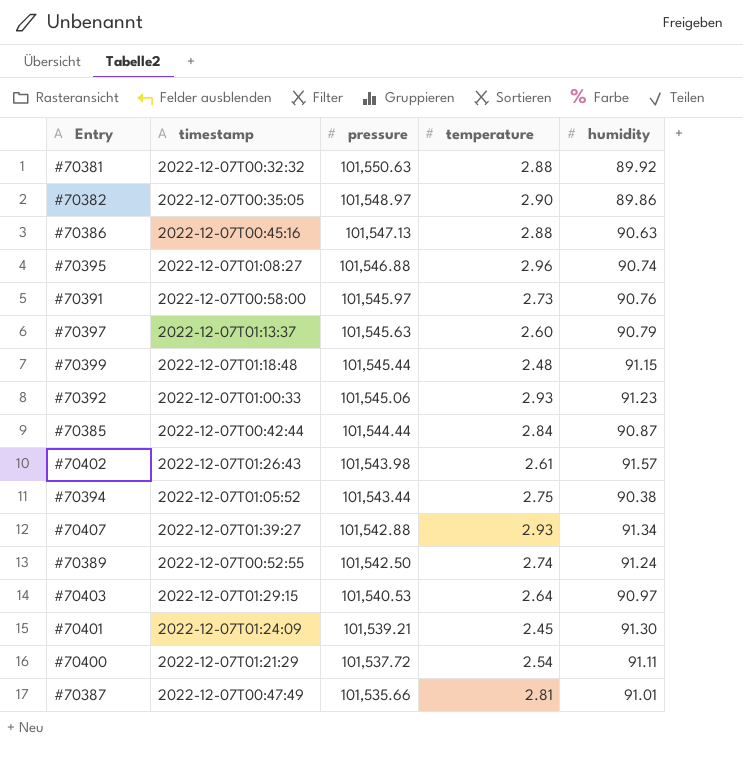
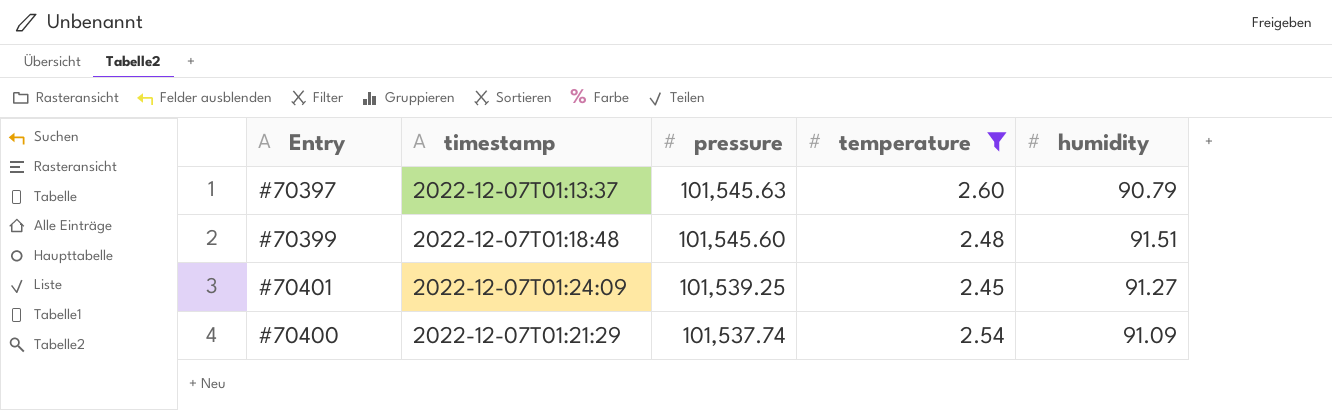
filter: none -> temperature <= 2.60
#70399 | pressure: 101,545.44 -> 101,545.60
#70399 | humidity: 91.15 -> 91.51
#70401 | pressure: 101,539.21 -> 101,539.25
#70401 | humidity: 91.30 -> 91.27
#70400 | pressure: 101,537.72 -> 101,537.74
#70400 | humidity: 91.11 -> 91.09

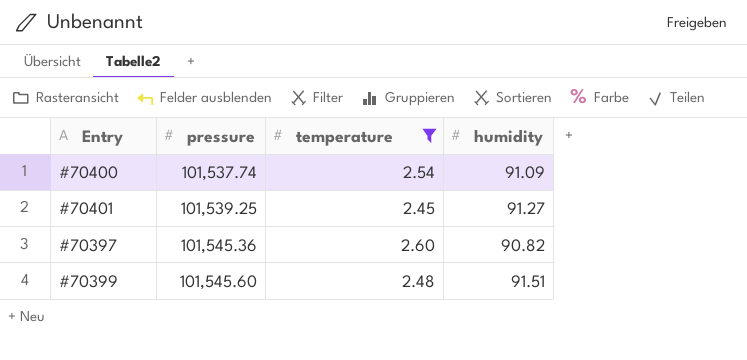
row order: pressure descending -> pressure ascending
column timestamp | position: 2 -> none
#70397 | pressure: 101,545.63 -> 101,545.36
#70397 | humidity: 90.79 -> 90.82

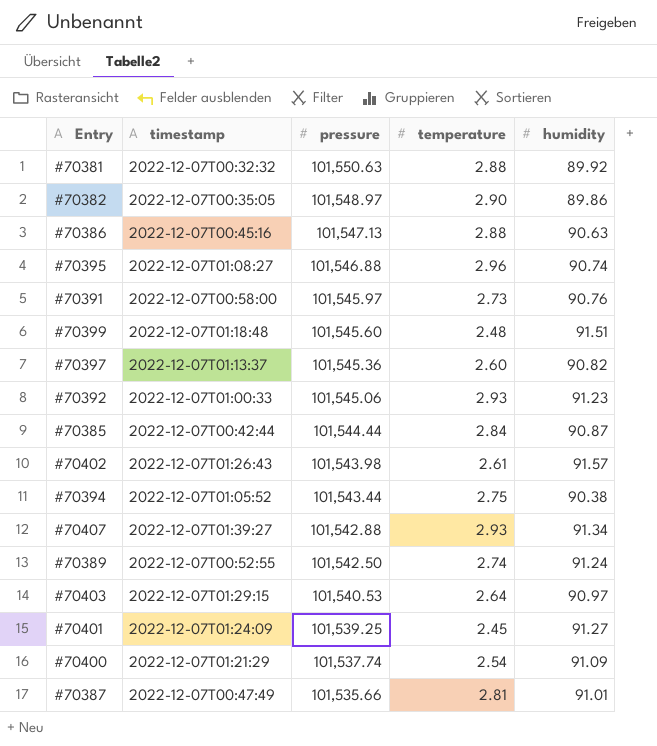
filter: temperature <= 2.60 -> none
row order: pressure ascending -> pressure descending
column timestamp | position: none -> 2

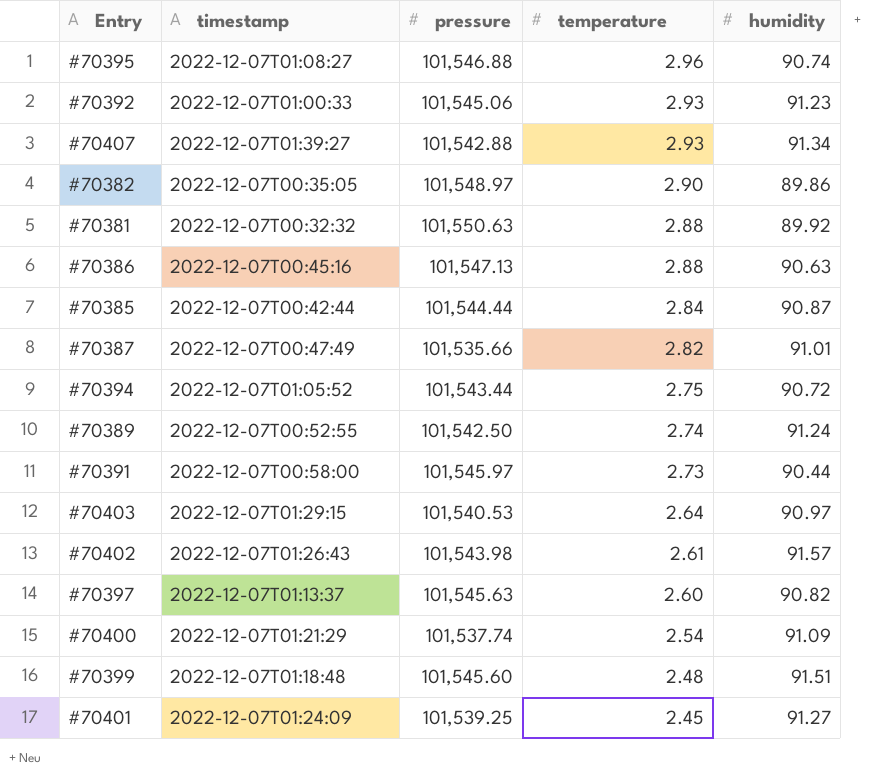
row order: pressure descending -> temperature descending
#70387 | temperature: 2.81 -> 2.82
#70394 | humidity: 90.38 -> 90.72
#70391 | humidity: 90.76 -> 90.44
#70397 | pressure: 101,545.36 -> 101,545.63

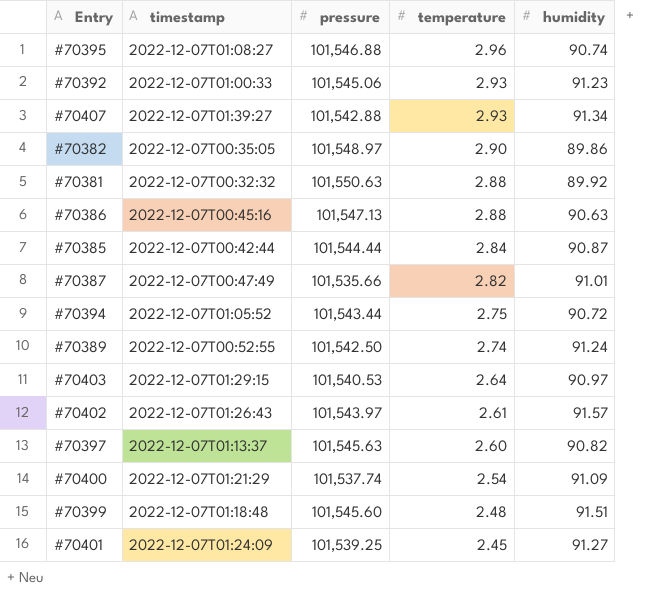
row #70391: 2022-12-07T00:58:00 | 101,545.97 | 2.73 | 90.44 -> none
#70402 | pressure: 101,543.98 -> 101,543.97

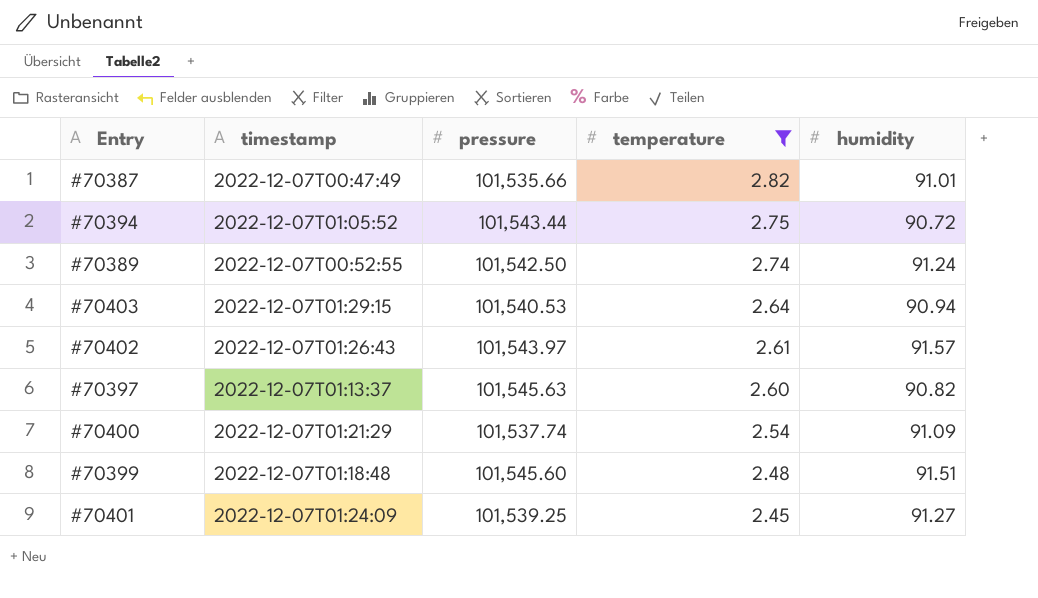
filter: none -> temperature <= 2.82
#70403 | humidity: 90.97 -> 90.94

